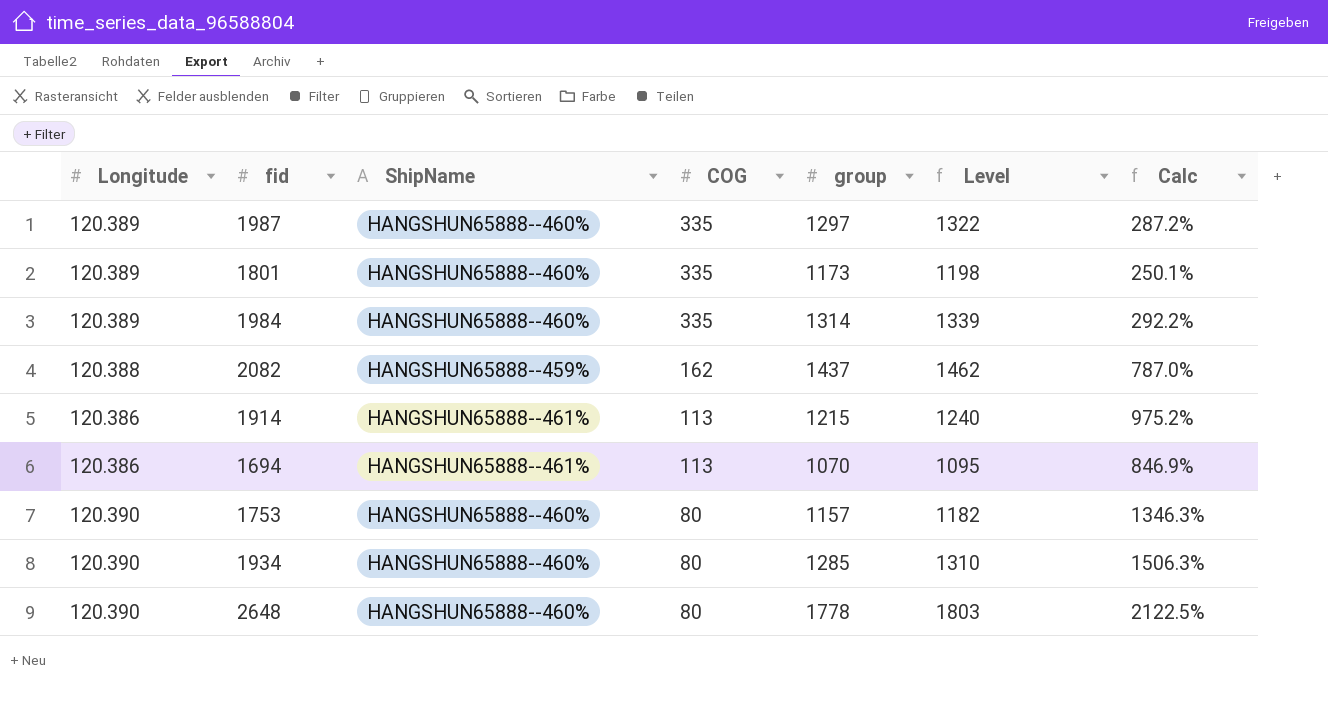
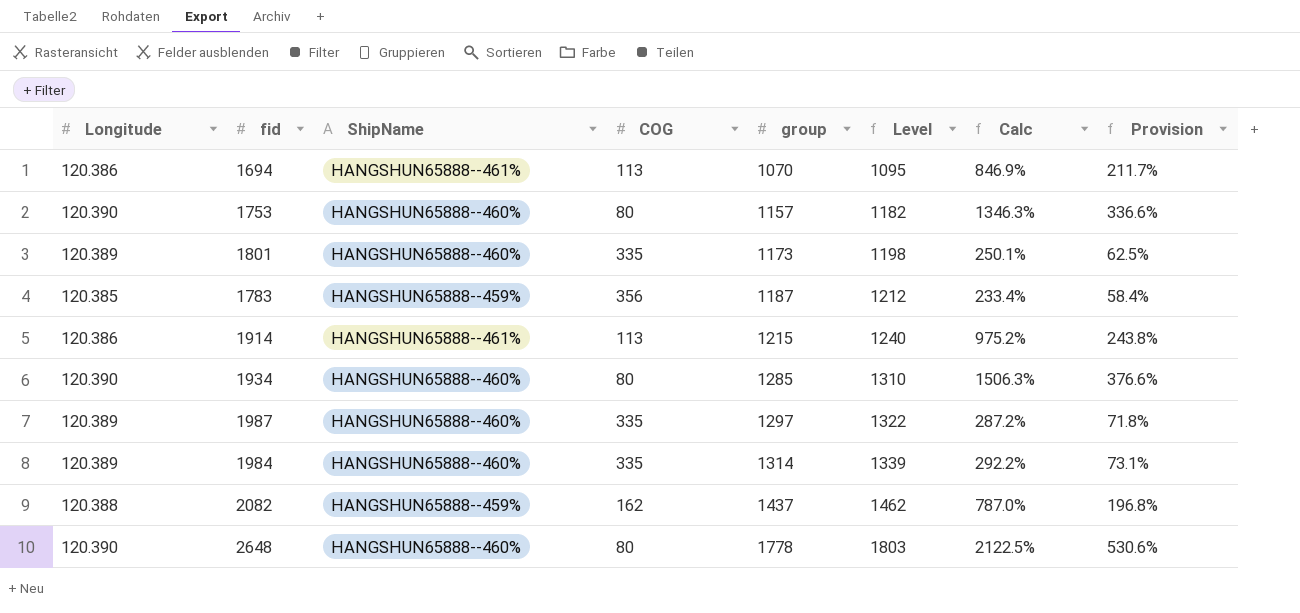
row order: COG descending -> group ascending
column Provision | formula: none -> [Calc] * 0.25
row 1783: none -> 120.385 | HANGSHUN65888--459% | 356 | 1187 | 1212 | 233.4% | 58.4%

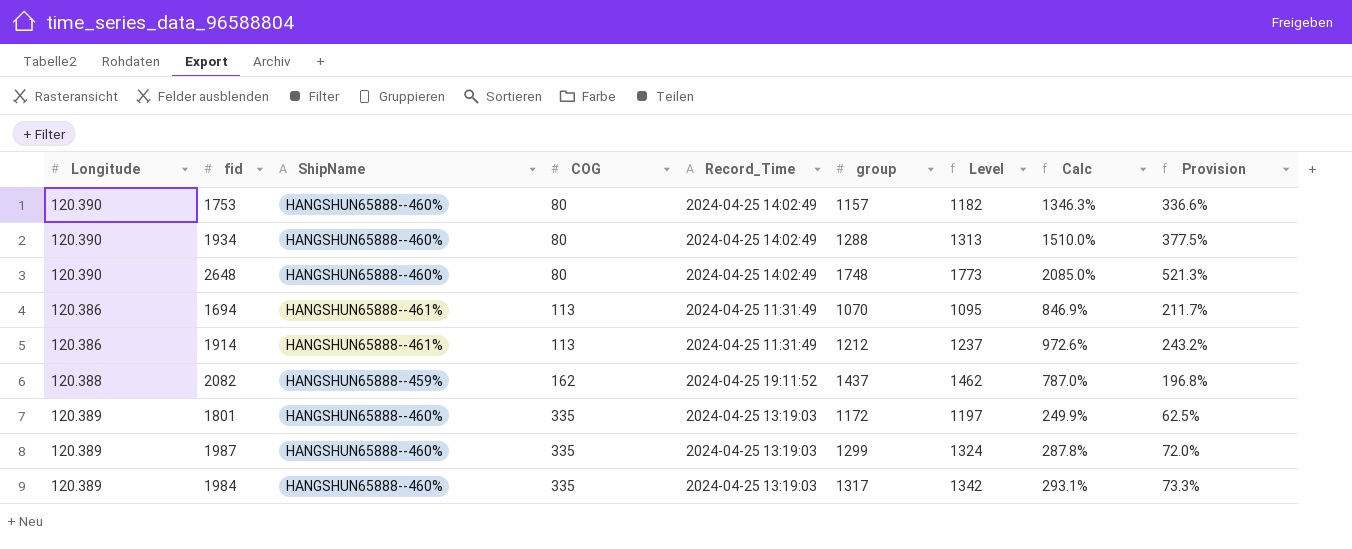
row order: group ascending -> COG ascending
column Record_Time | position: none -> 5
row 1783: 120.385 | HANGSHUN65888--459% | 356 | 1187 | 1212 | 233.4% | 58.4% -> none
1934 | group: 1285 -> 1288
1934 | Level: 1310 -> 1313
1934 | Calc: 1506.3% -> 1510.0%
1934 | Provision: 376.6% -> 377.5%
2648 | group: 1778 -> 1748
2648 | Level: 1803 -> 1773
2648 | Calc: 2122.5% -> 2085.0%
2648 | Provision: 530.6% -> 521.3%
1914 | group: 1215 -> 1212
1914 | Level: 1240 -> 1237
1914 | Calc: 975.2% -> 972.6%
1914 | Provision: 243.8% -> 243.2%
1801 | group: 1173 -> 1172
1801 | Level: 1198 -> 1197
1801 | Calc: 250.1% -> 249.9%
1987 | group: 1297 -> 1299
1987 | Level: 1322 -> 1324
1987 | Calc: 287.2% -> 287.8%
1987 | Provision: 71.8% -> 72.0%
1984 | group: 1314 -> 1317
1984 | Level: 1339 -> 1342
1984 | Calc: 292.2% -> 293.1%
1984 | Provision: 73.1% -> 73.3%

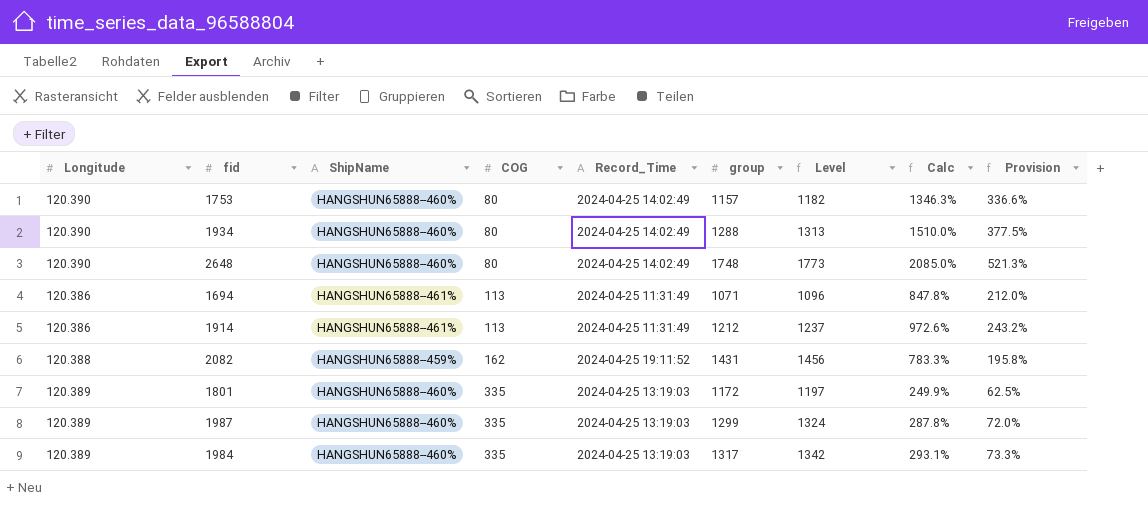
1694 | group: 1070 -> 1071
1694 | Level: 1095 -> 1096
1694 | Calc: 846.9% -> 847.8%
1694 | Provision: 211.7% -> 212.0%
2082 | group: 1437 -> 1431
2082 | Level: 1462 -> 1456
2082 | Calc: 787.0% -> 783.3%
2082 | Provision: 196.8% -> 195.8%

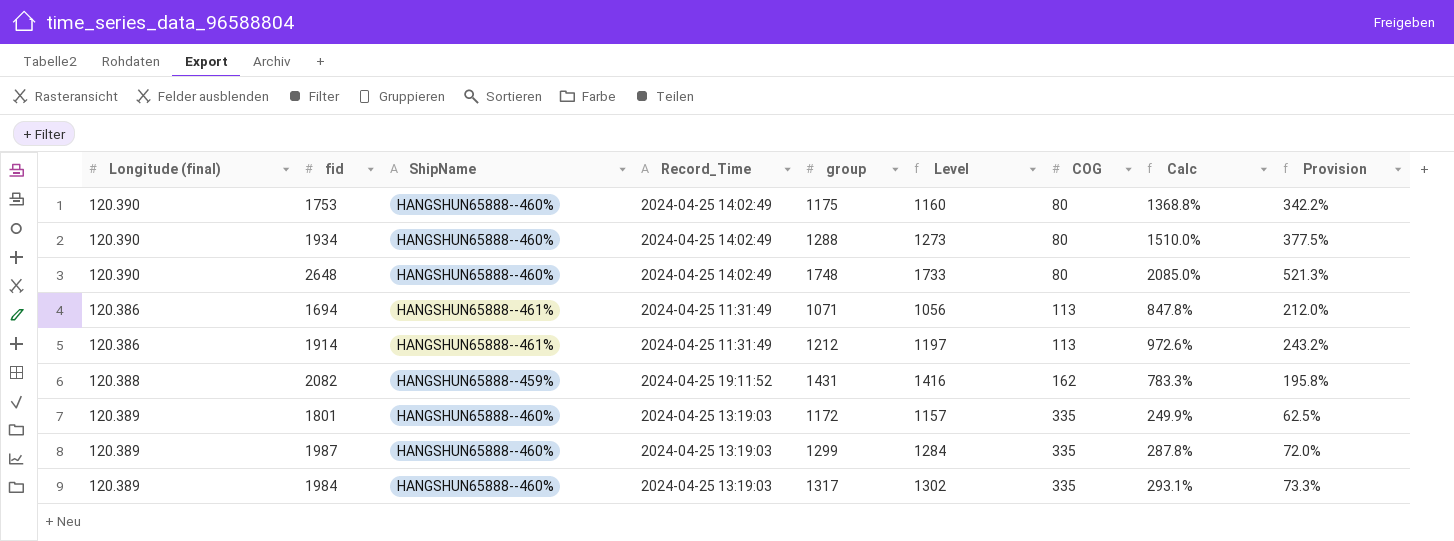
column name: Longitude -> Longitude (final)
column Level | formula: [group] + 25 -> [group] - 15
column COG | position: 4 -> 7
1753 | group: 1157 -> 1175
1753 | Calc: 1346.3% -> 1368.8%
1753 | Provision: 336.6% -> 342.2%

